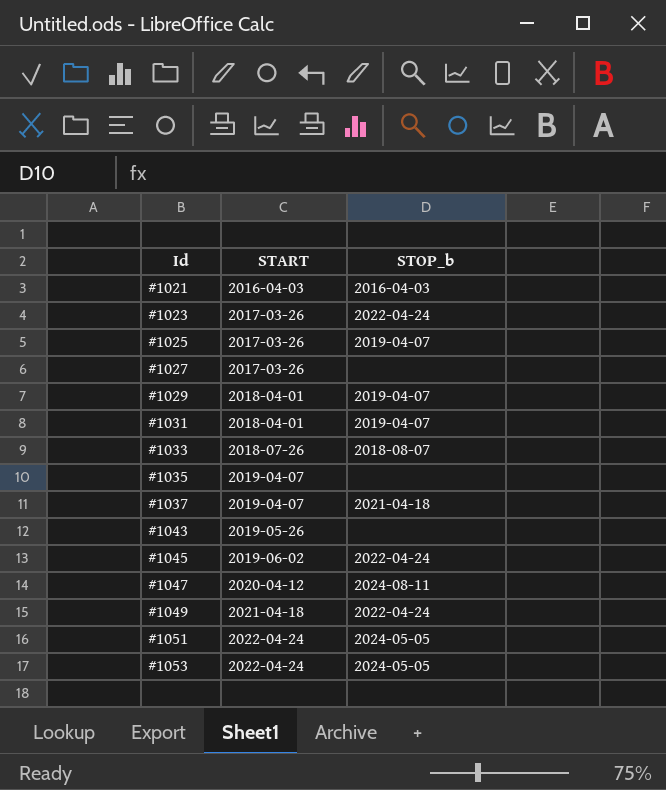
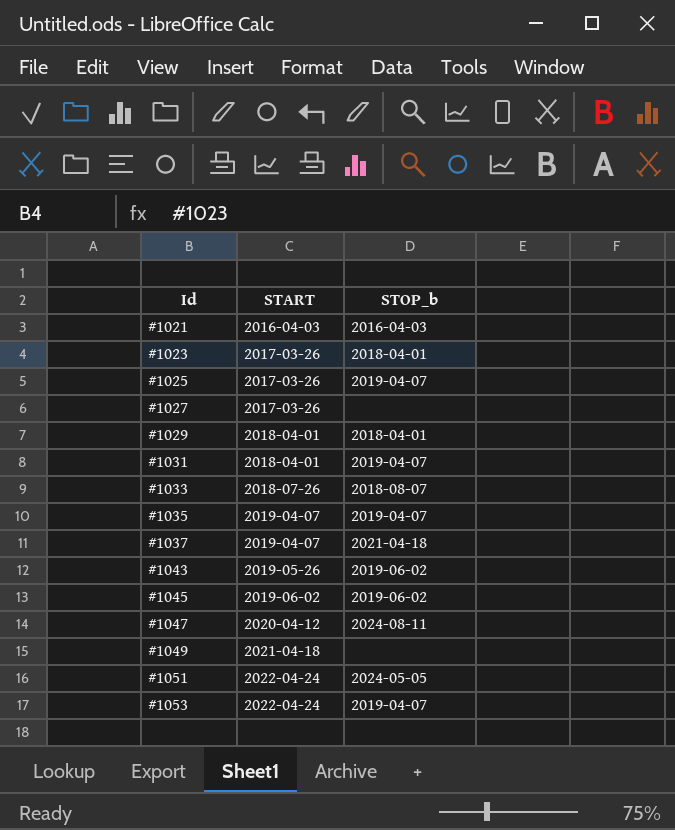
#1023 | STOP_b: 2022-04-24 -> 2018-04-01
#1029 | STOP_b: 2019-04-07 -> 2018-04-01
#1035 | STOP_b: none -> 2019-04-07
#1043 | STOP_b: none -> 2019-06-02
#1045 | STOP_b: 2022-04-24 -> 2019-06-02
#1049 | STOP_b: 2022-04-24 -> none
#1053 | STOP_b: 2024-05-05 -> 2019-04-07

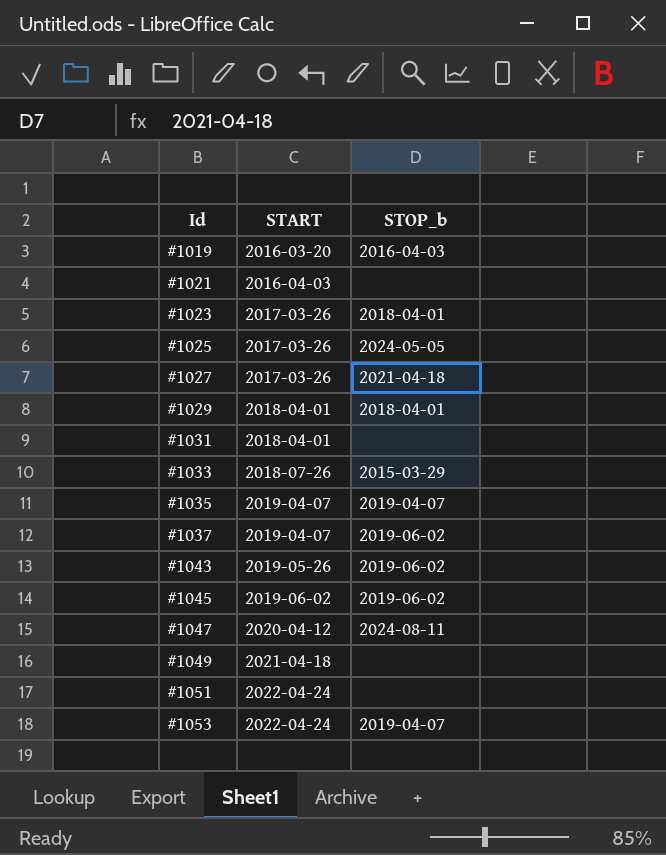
row #1019: none -> 2016-03-20 | 2016-04-03
#1021 | STOP_b: 2016-04-03 -> none
#1025 | STOP_b: 2019-04-07 -> 2024-05-05
#1027 | STOP_b: none -> 2021-04-18
#1031 | STOP_b: 2019-04-07 -> none
#1033 | STOP_b: 2018-08-07 -> 2015-03-29
#1037 | STOP_b: 2021-04-18 -> 2019-06-02
#1051 | STOP_b: 2024-05-05 -> none

